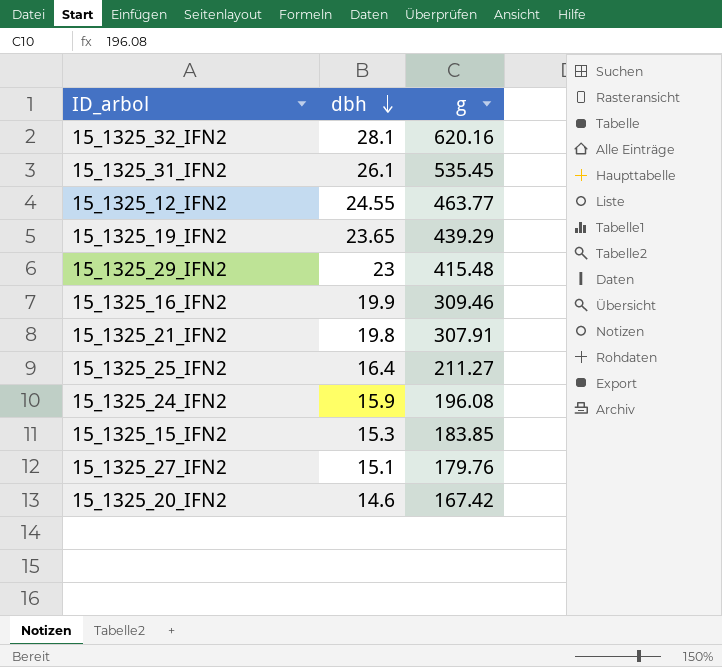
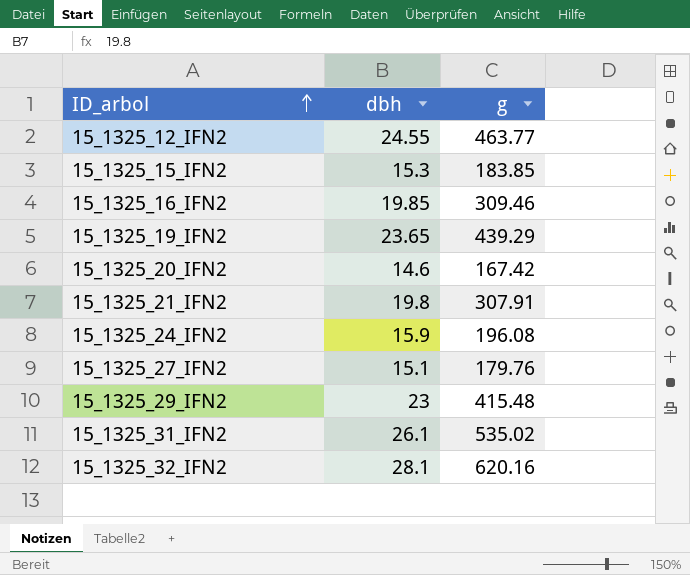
row order: dbh descending -> ID_arbol ascending
row 15_1325_25_IFN2: 16.4 | 211.27 -> none
15_1325_16_IFN2 | dbh: 19.9 -> 19.85
15_1325_31_IFN2 | g: 535.45 -> 535.02

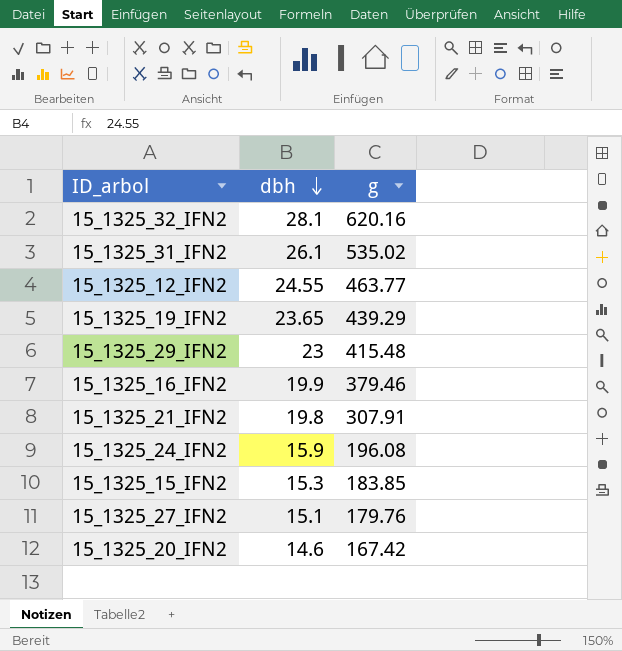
row order: ID_arbol ascending -> dbh descending
15_1325_16_IFN2 | dbh: 19.85 -> 19.9
15_1325_16_IFN2 | g: 309.46 -> 379.46

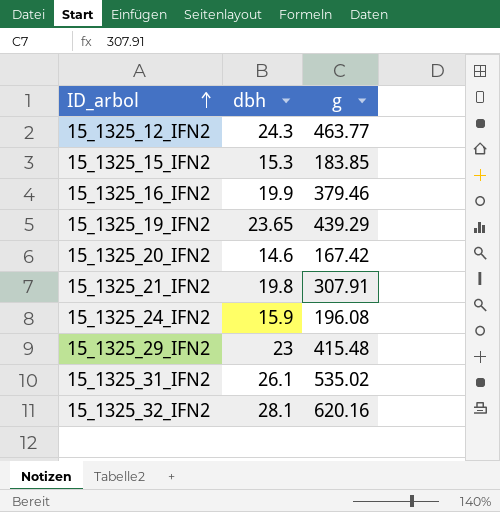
row order: dbh descending -> ID_arbol ascending
row 15_1325_27_IFN2: 15.1 | 179.76 -> none
15_1325_12_IFN2 | dbh: 24.55 -> 24.3

